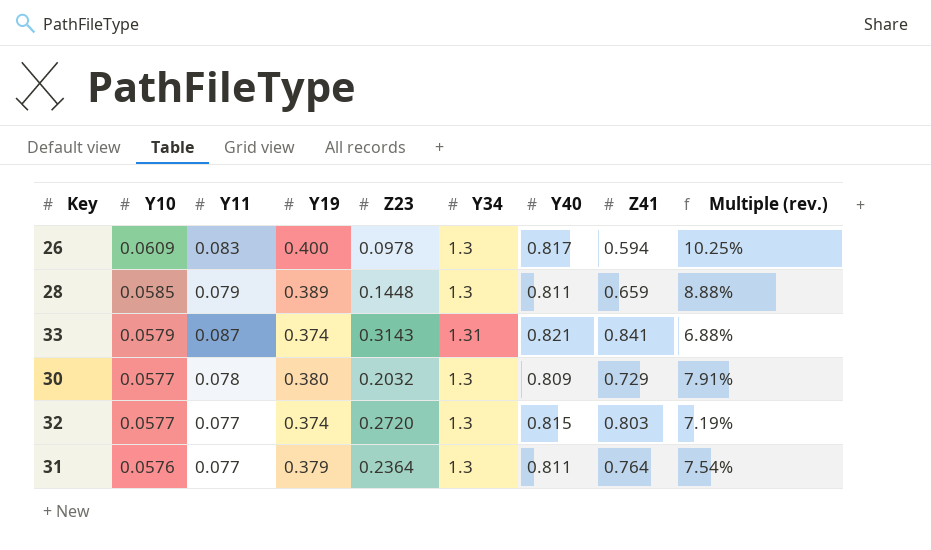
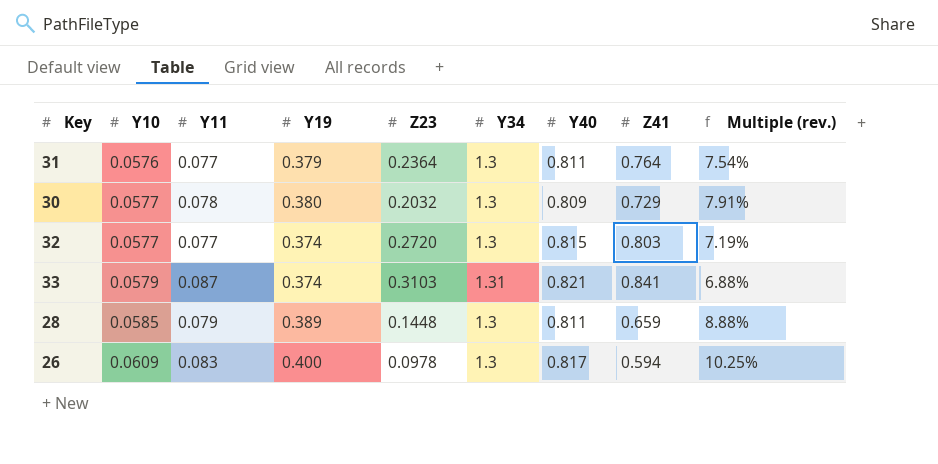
row order: Y10 descending -> Y10 ascending
33 | Z23: 0.3143 -> 0.3103

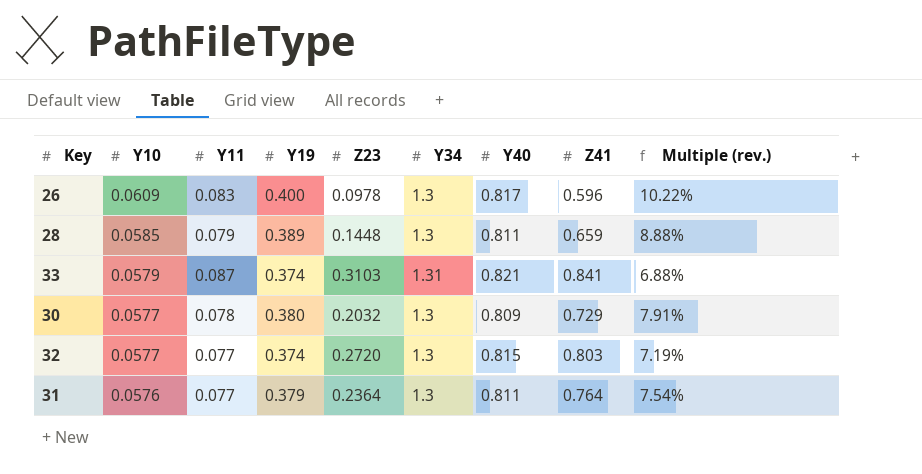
row order: Y10 ascending -> Y10 descending
26 | Z41: 0.594 -> 0.596
26 | Multiple (rev.): 10.25% -> 10.22%

